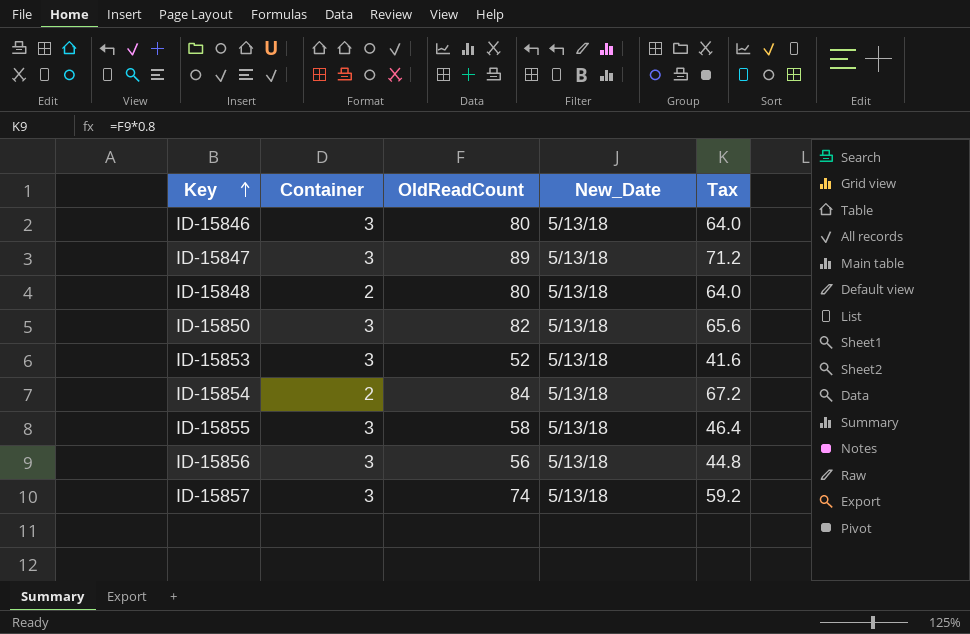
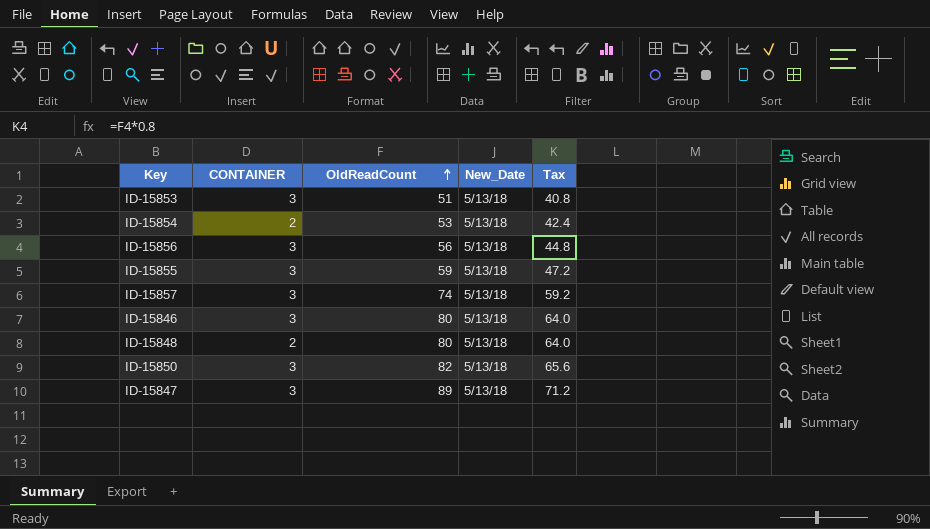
row order: Key ascending -> OldReadCount ascending
column name: Container -> CONTAINER
ID-15853 | OldReadCount: 52 -> 51
ID-15853 | Tax: 41.6 -> 40.8
ID-15854 | OldReadCount: 84 -> 53
ID-15854 | Tax: 67.2 -> 42.4
ID-15855 | OldReadCount: 58 -> 59
ID-15855 | Tax: 46.4 -> 47.2

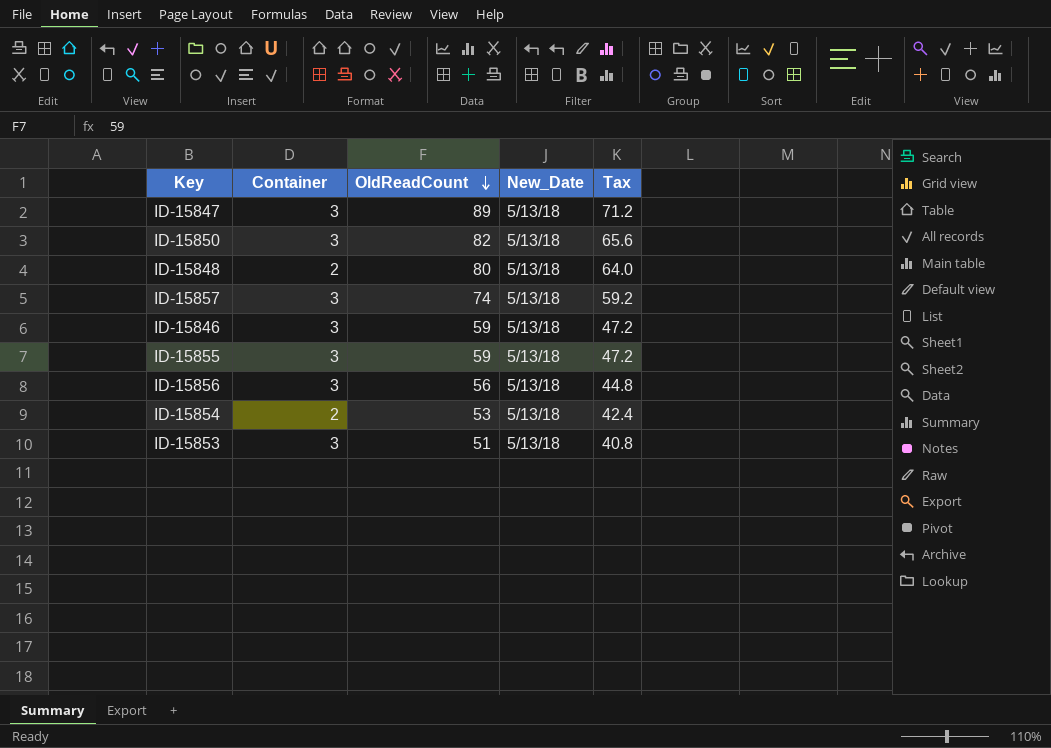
row order: OldReadCount ascending -> OldReadCount descending
column name: CONTAINER -> Container
ID-15846 | OldReadCount: 80 -> 59
ID-15846 | Tax: 64.0 -> 47.2

